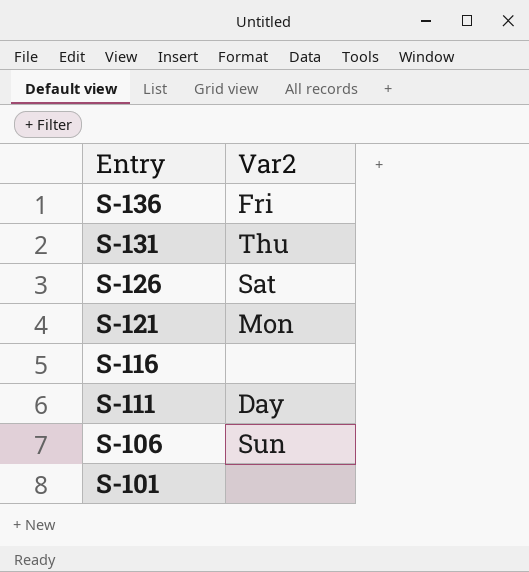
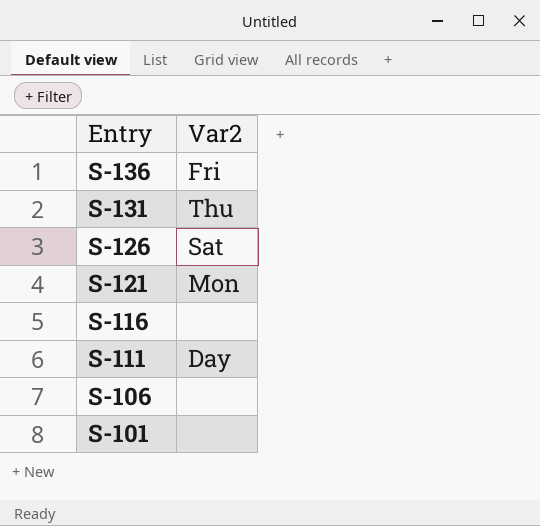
S-106 | Var2: Sun -> none

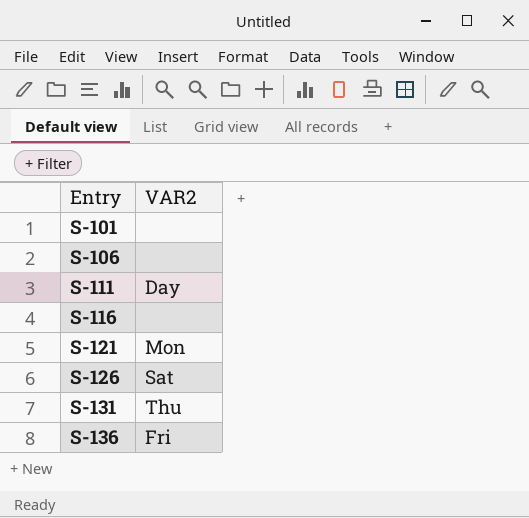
row order: Entry descending -> Entry ascending
column name: Var2 -> VAR2

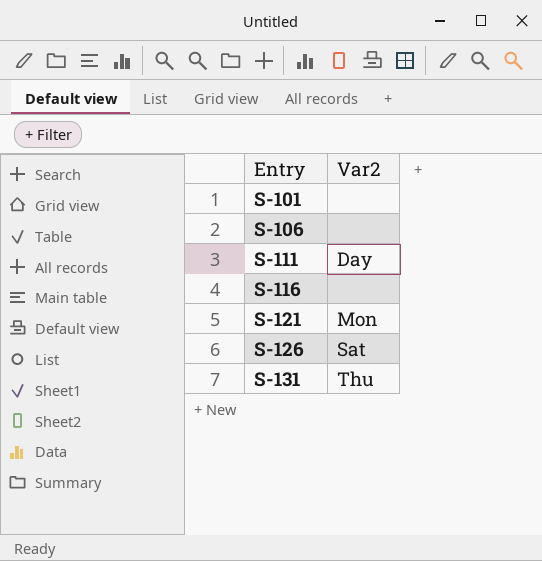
column name: VAR2 -> Var2
row S-136: Fri -> none

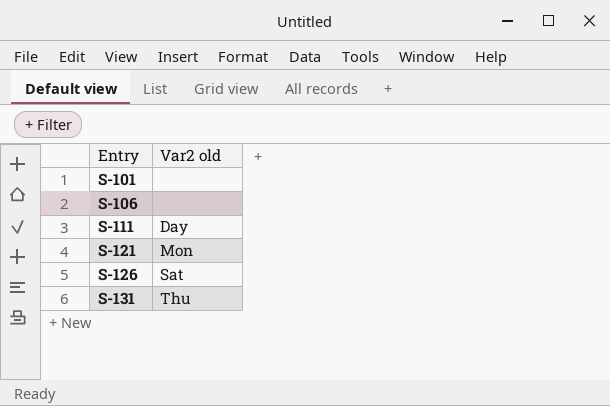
column name: Var2 -> Var2 old
row S-116: none -> none

